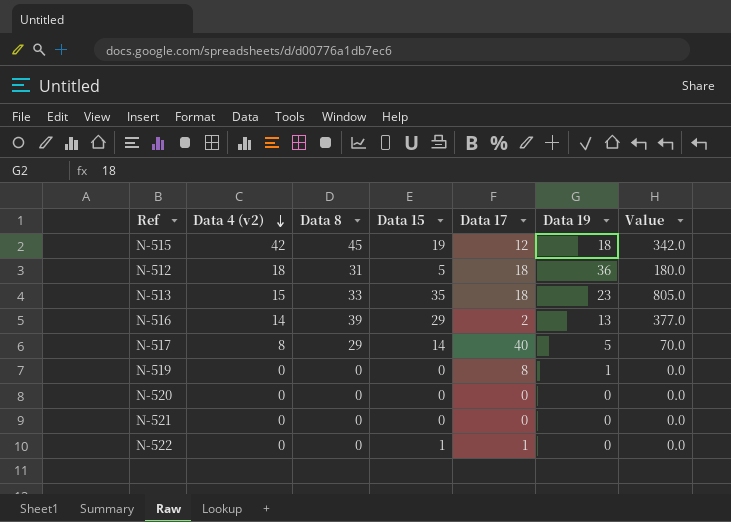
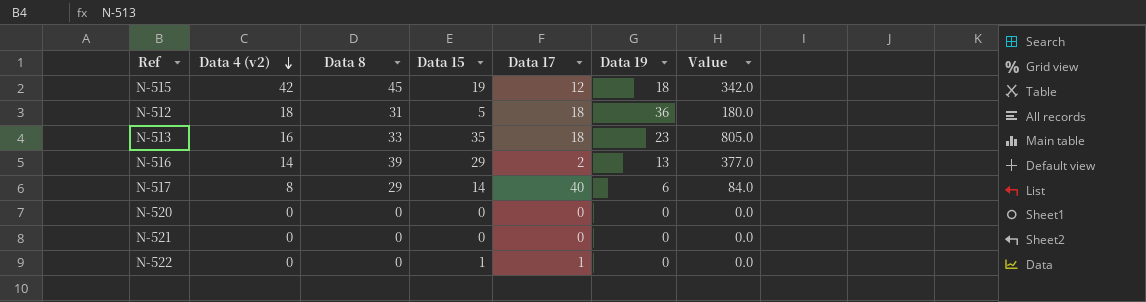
row N-519: 0 | 0 | 0 | 8 | 1 | 0.0 -> none
N-513 | Data 4 (v2): 15 -> 16
N-517 | Data 19: 5 -> 6
N-517 | Value: 70.0 -> 84.0

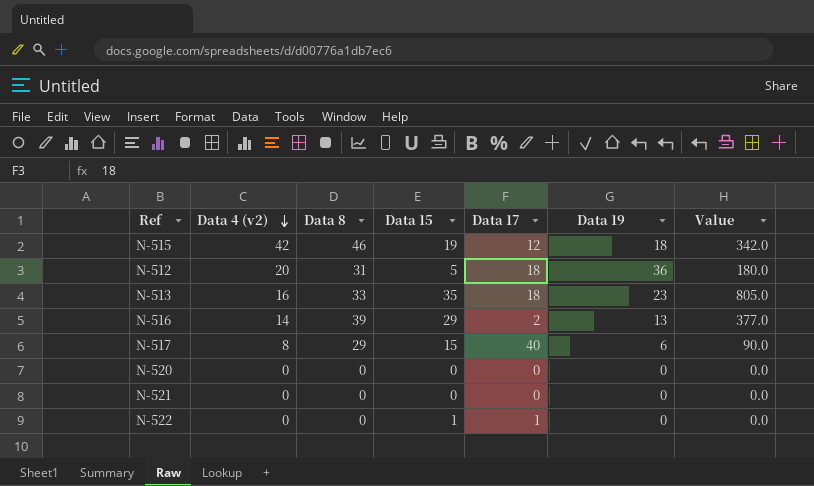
N-515 | Data 8: 45 -> 46
N-512 | Data 4 (v2): 18 -> 20
N-517 | Data 15: 14 -> 15
N-517 | Value: 84.0 -> 90.0

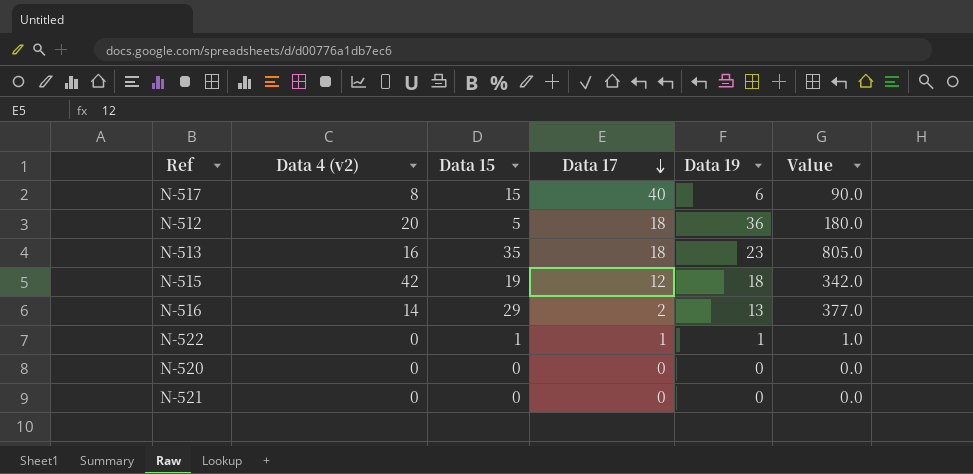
row order: Data 4 (v2) descending -> Data 17 descending
column Data 8 | position: 3 -> none
N-522 | Data 19: 0 -> 1
N-522 | Value: 0.0 -> 1.0

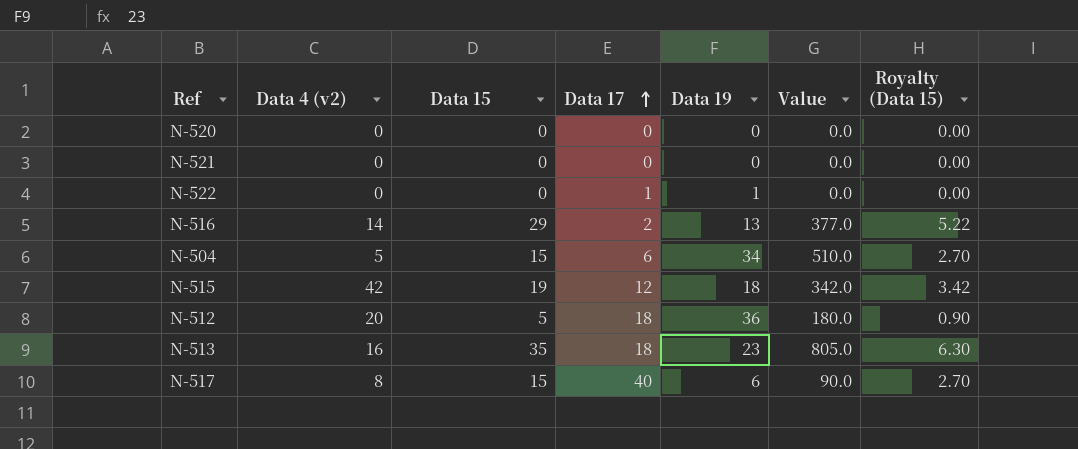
row order: Data 17 descending -> Data 17 ascending
column Royalty (Data 15) | formula: none -> [Data 15] * 0.18
N-522 | Data 15: 1 -> 0
N-522 | Value: 1.0 -> 0.0
row N-504: none -> 5 | 15 | 6 | 34 | 510.0 | 2.70

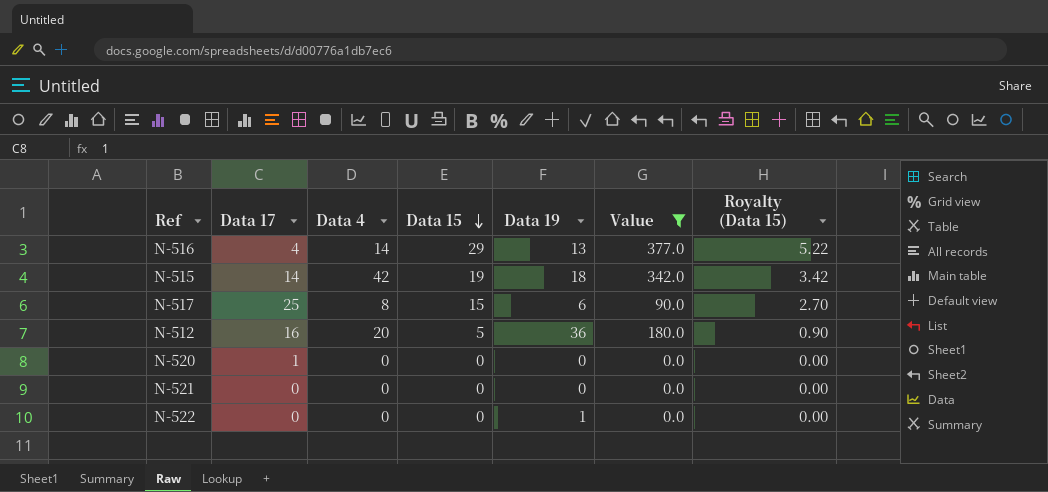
filter: none -> Value <= 377.0
row order: Data 17 ascending -> Data 15 descending
column Data 17 | position: 4 -> 2
column name: Data 4 (v2) -> Data 4
N-516 | Data 17: 2 -> 4
N-515 | Data 17: 12 -> 14
N-517 | Data 17: 40 -> 25
N-512 | Data 17: 18 -> 16
N-520 | Data 17: 0 -> 1
N-522 | Data 17: 1 -> 0

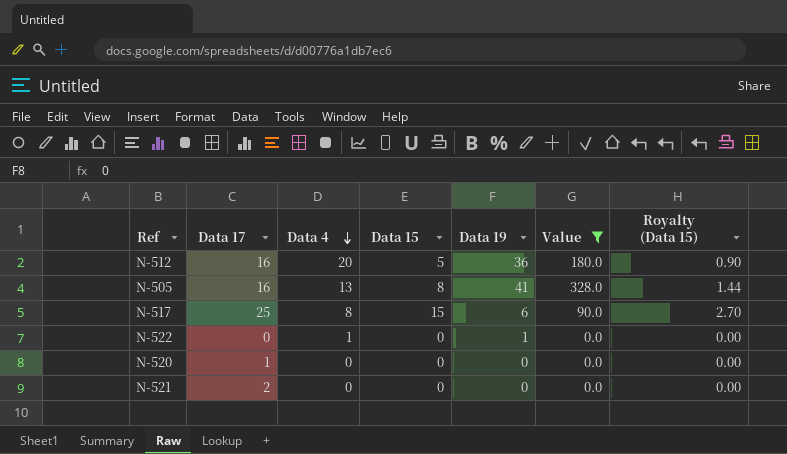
row order: Data 15 descending -> Data 4 descending
row N-516: 4 | 14 | 29 | 13 | 377.0 | 5.22 -> none
row N-515: 14 | 42 | 19 | 18 | 342.0 | 3.42 -> none
row N-505: none -> 16 | 13 | 8 | 41 | 328.0 | 1.44
N-522 | Data 4: 0 -> 1
N-521 | Data 17: 0 -> 2

